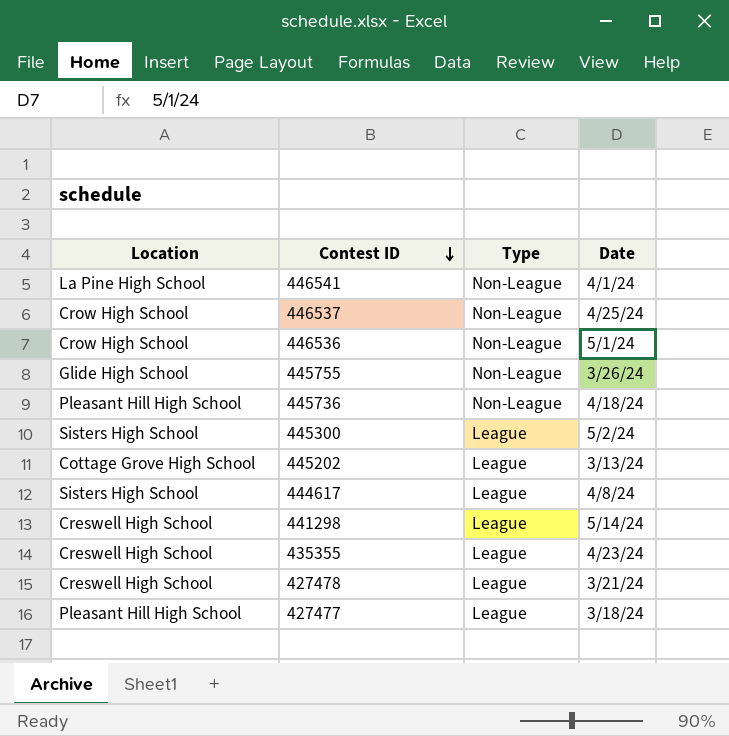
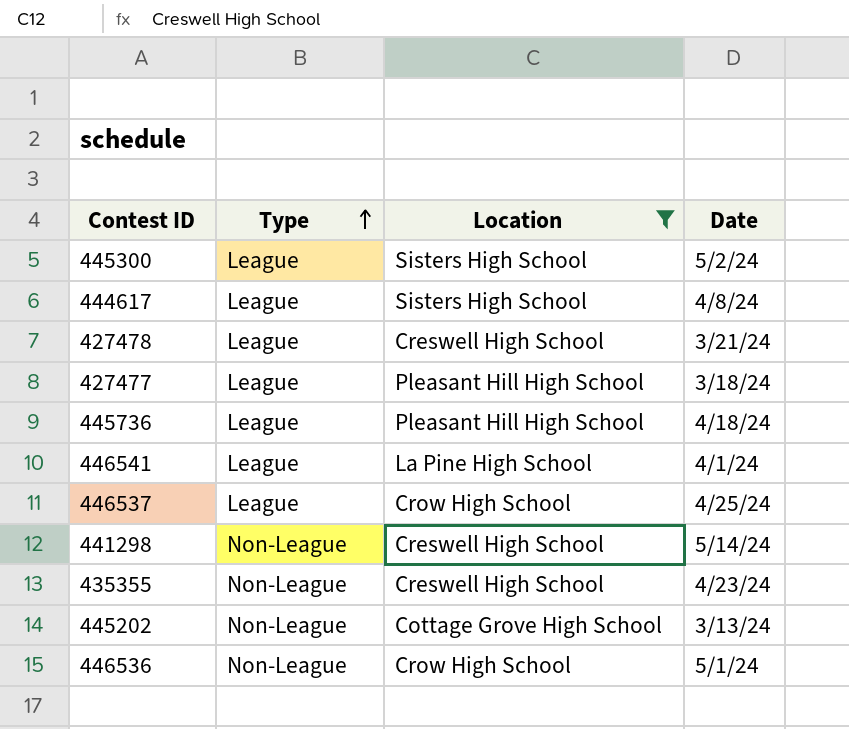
filter: none -> Location != Glide High School
row order: Contest ID descending -> Type ascending
column Location | position: 1 -> 3
445736 | Type: Non-League -> League
446541 | Type: Non-League -> League
446537 | Type: Non-League -> League
441298 | Type: League -> Non-League
435355 | Type: League -> Non-League
445202 | Type: League -> Non-League

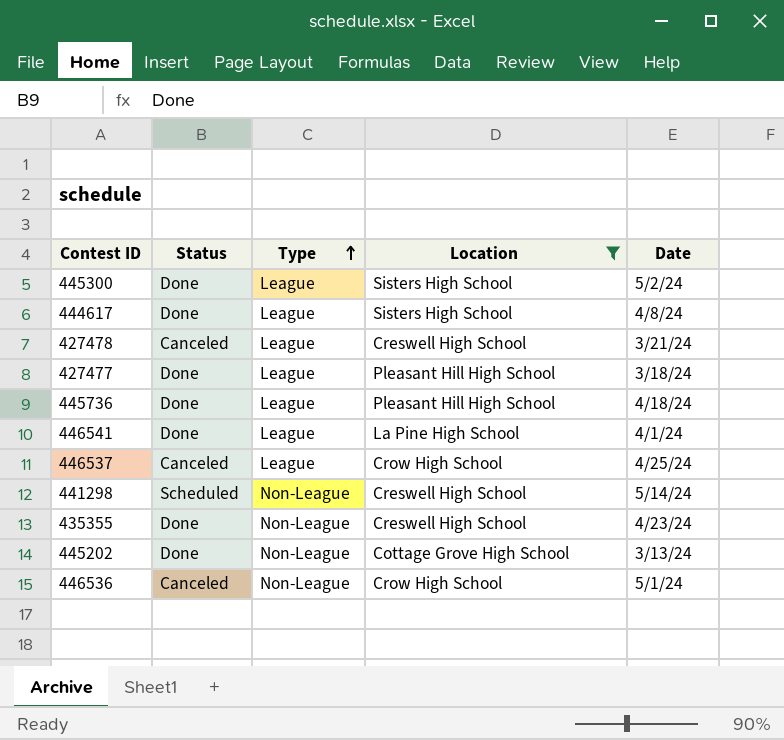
column Status | position: none -> 2

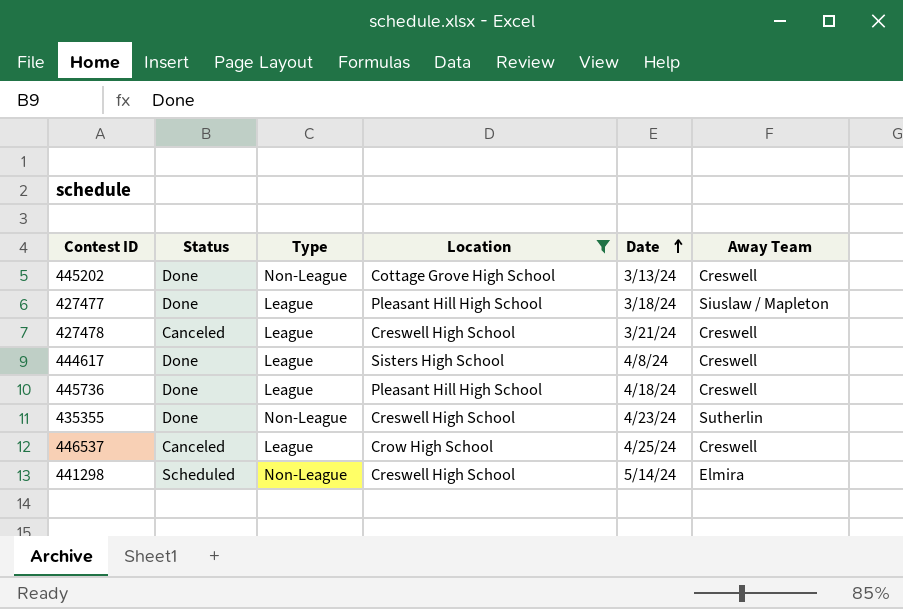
row order: Type ascending -> Date ascending
column Away Team | position: none -> 6
row 445300: Done | League | Sisters High School | 5/2/24 -> none
row 446541: Done | League | La Pine High School | 4/1/24 -> none
row 446536: Canceled | Non-League | Crow High School | 5/1/24 -> none

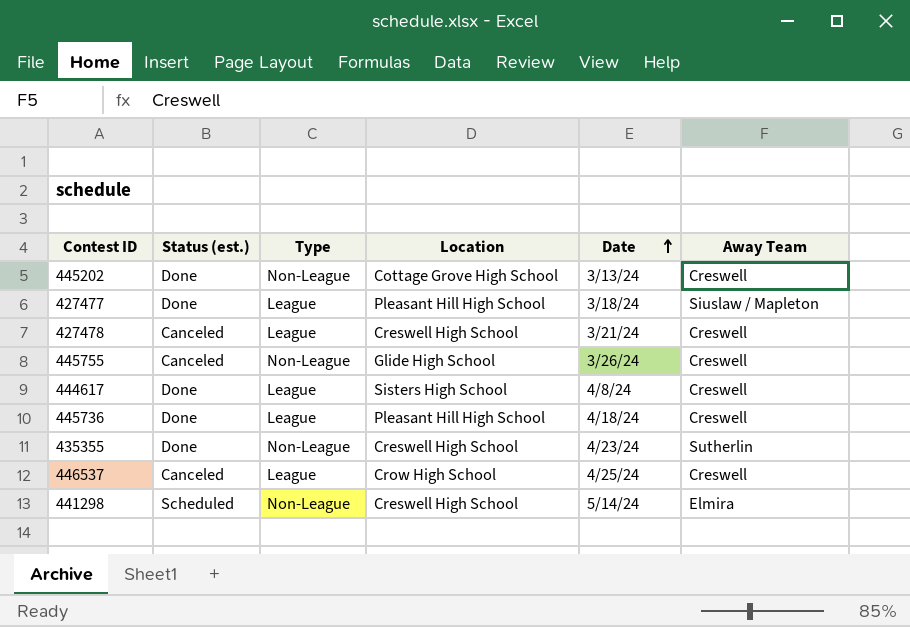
filter: Location != Glide High School -> none
column name: Status -> Status (est.)

